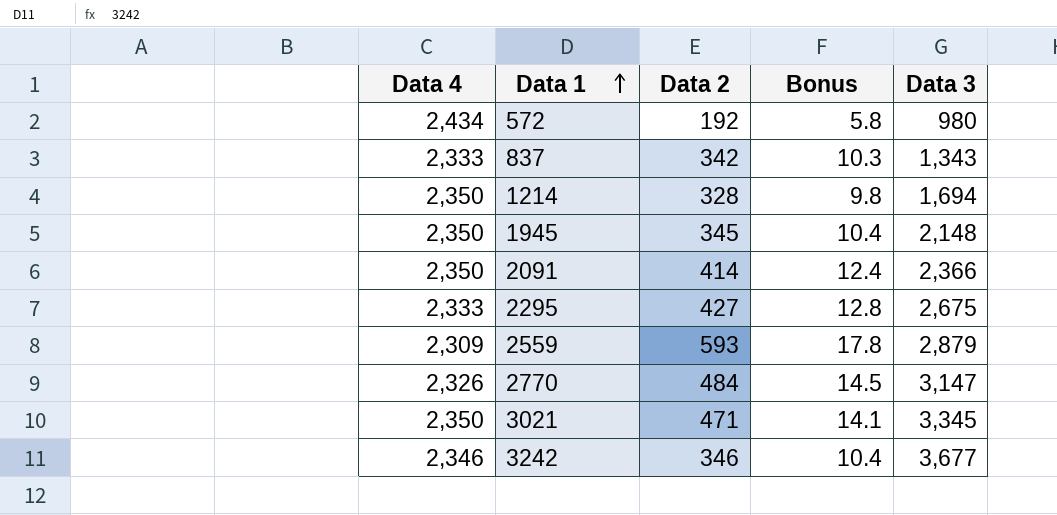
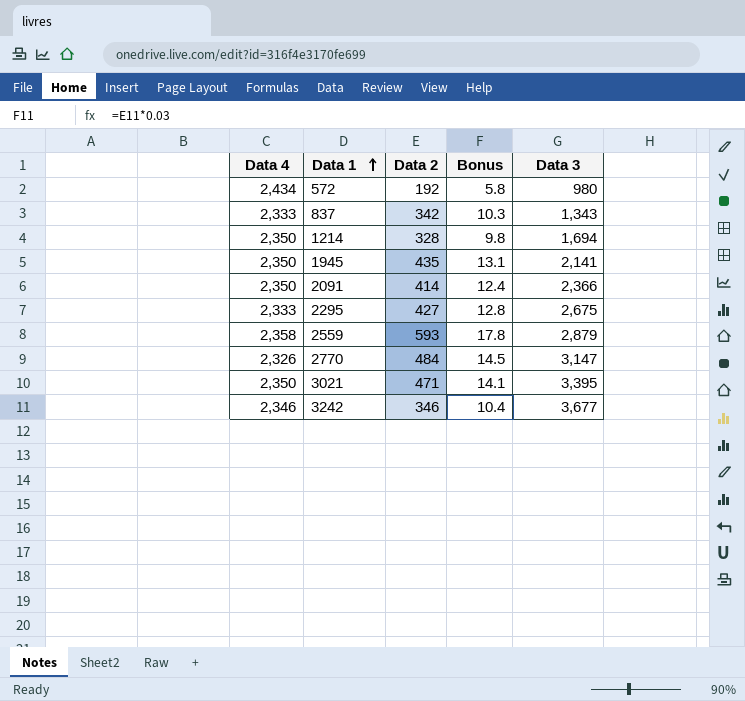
1945 | Data 2: 345 -> 435
1945 | Bonus: 10.4 -> 13.1
1945 | Data 3: 2,148 -> 2,141
2559 | Data 4: 2,309 -> 2,358
3021 | Data 3: 3,345 -> 3,395

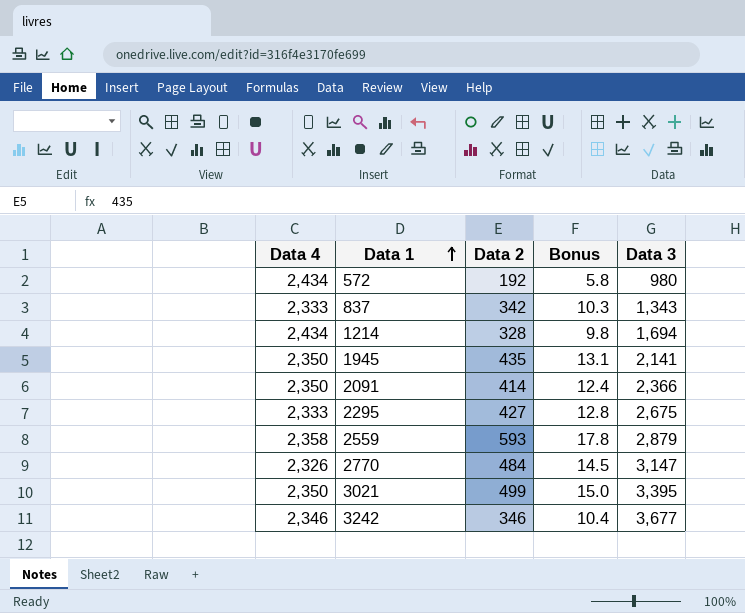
1214 | Data 4: 2,350 -> 2,434
3021 | Data 2: 471 -> 499
3021 | Bonus: 14.1 -> 15.0

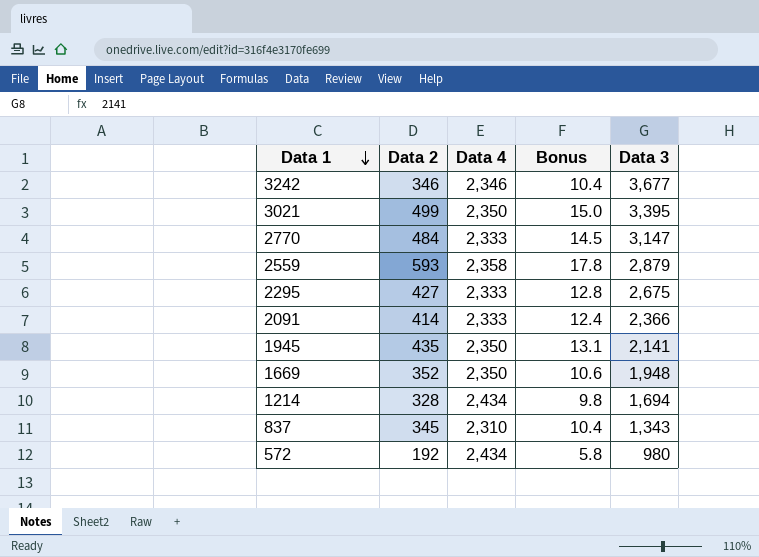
row order: Data 1 ascending -> Data 1 descending
column Data 4 | position: 1 -> 3
2770 | Data 4: 2,326 -> 2,333
2091 | Data 4: 2,350 -> 2,333
row 1669: none -> 352 | 2,350 | 10.6 | 1,948
837 | Data 2: 342 -> 345
837 | Data 4: 2,333 -> 2,310
837 | Bonus: 10.3 -> 10.4

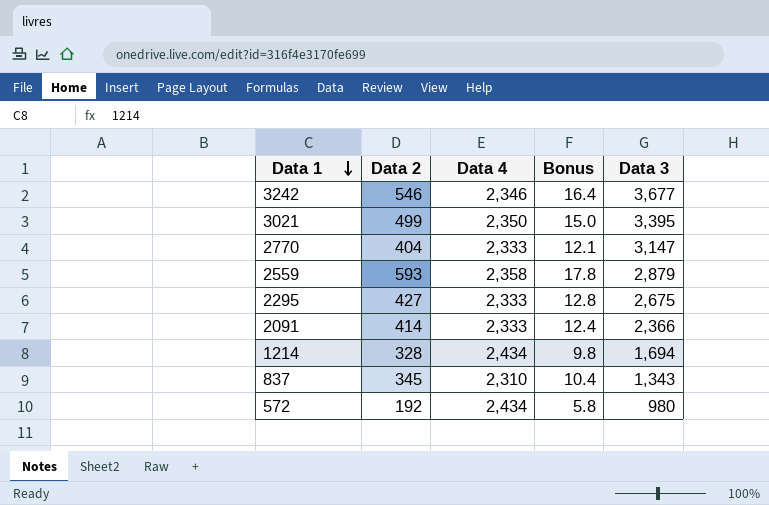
row 1945: 435 | 2,350 | 13.1 | 2,141 -> none
row 1669: 352 | 2,350 | 10.6 | 1,948 -> none
3242 | Data 2: 346 -> 546
3242 | Bonus: 10.4 -> 16.4
2770 | Data 2: 484 -> 404
2770 | Bonus: 14.5 -> 12.1

